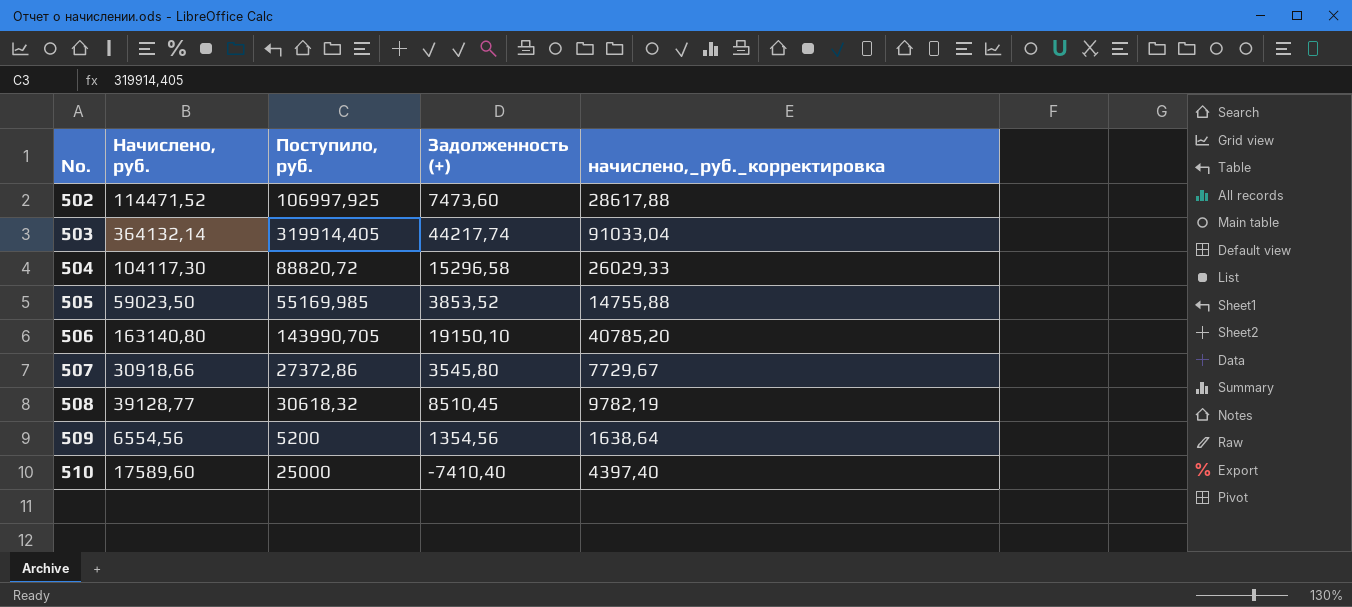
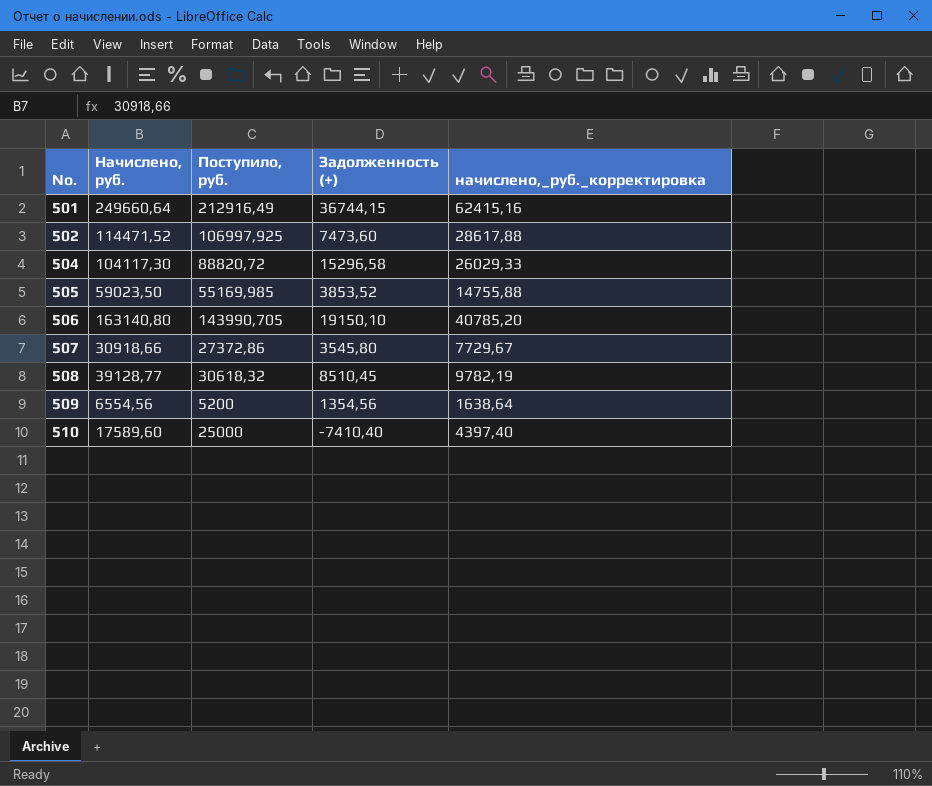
row 503: 364132,14 | 319914,405 | 44217,74 | 91033,04 -> none
row 501: none -> 249660,64 | 212916,49 | 36744,15 | 62415,16

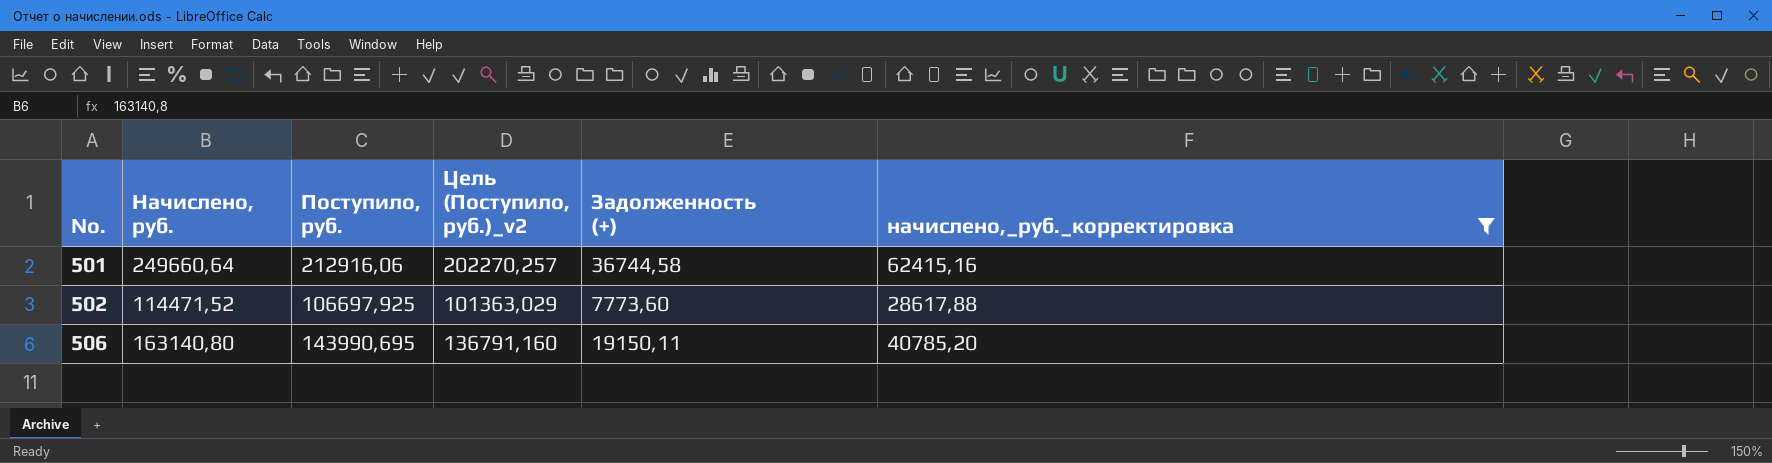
filter: none -> начислено,_руб._корректировка >= 28617,88
column Цель (Поступило, руб.)_v2 | formula: none -> [Поступило, руб.] * 0,95
501 | Поступило, руб.: 212916,49 -> 212916,06
501 | Задолженность (+): 36744,15 -> 36744,58
502 | Поступило, руб.: 106997,925 -> 106697,925
502 | Задолженность (+): 7473,60 -> 7773,60
506 | Поступило, руб.: 143990,705 -> 143990,695
506 | Задолженность (+): 19150,10 -> 19150,11

